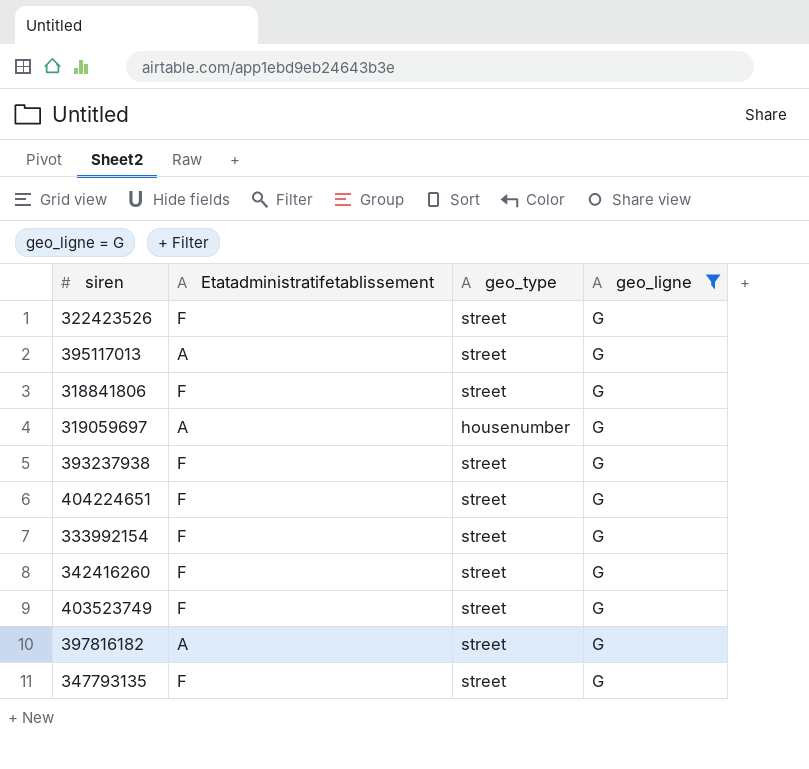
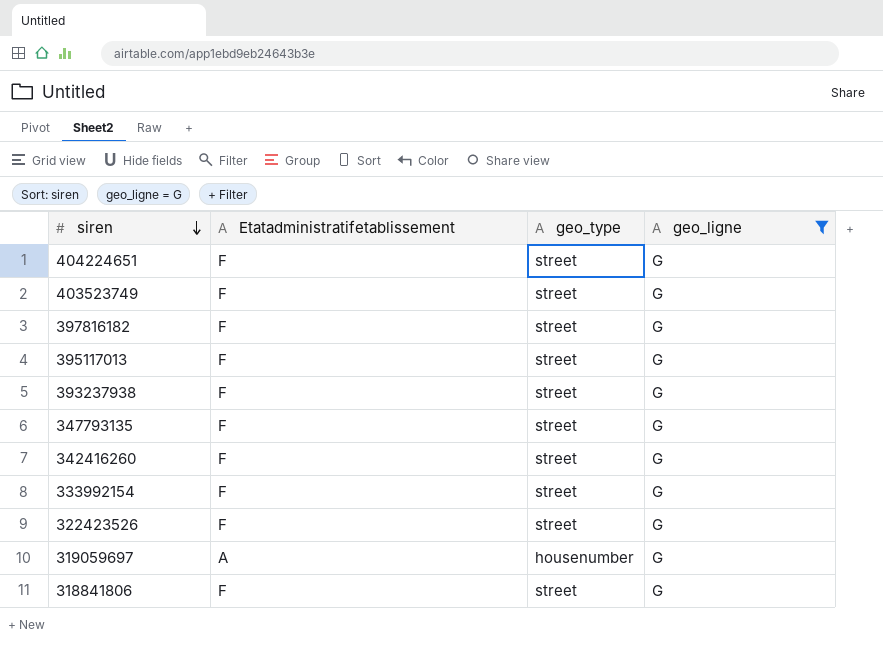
row order: none -> siren descending
397816182 | Etatadministratifetablissement: A -> F
395117013 | Etatadministratifetablissement: A -> F

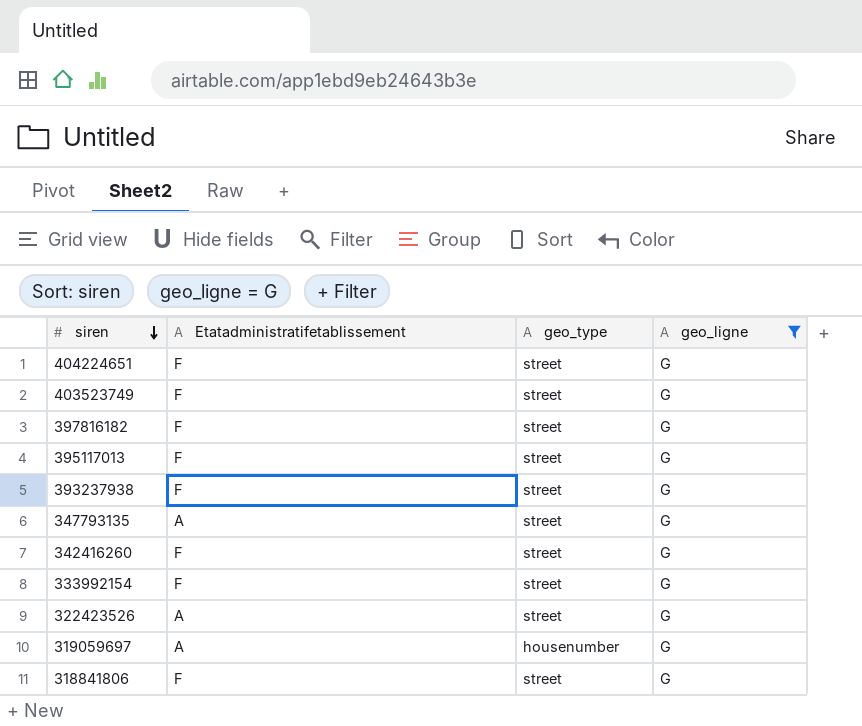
347793135 | Etatadministratifetablissement: F -> A
322423526 | Etatadministratifetablissement: F -> A

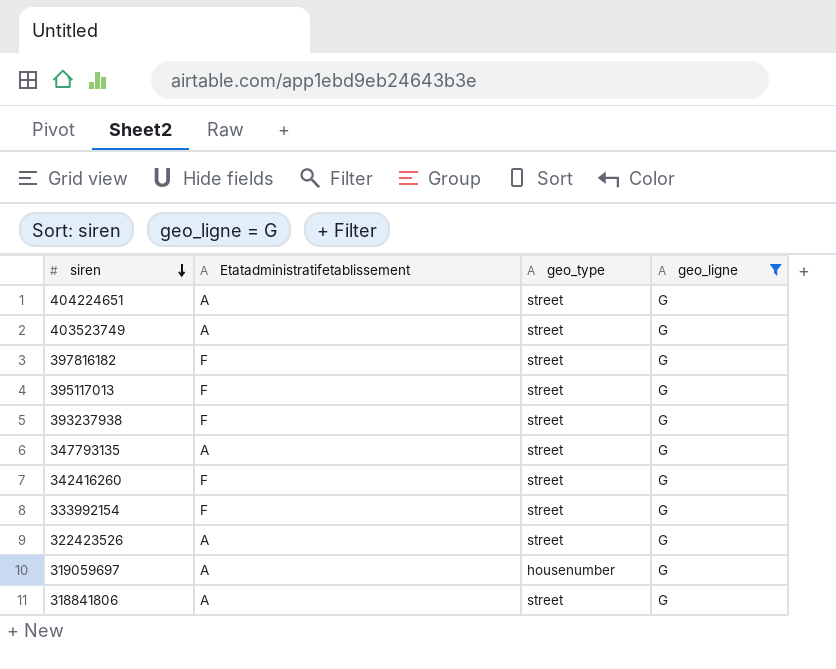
404224651 | Etatadministratifetablissement: F -> A
403523749 | Etatadministratifetablissement: F -> A
318841806 | Etatadministratifetablissement: F -> A

